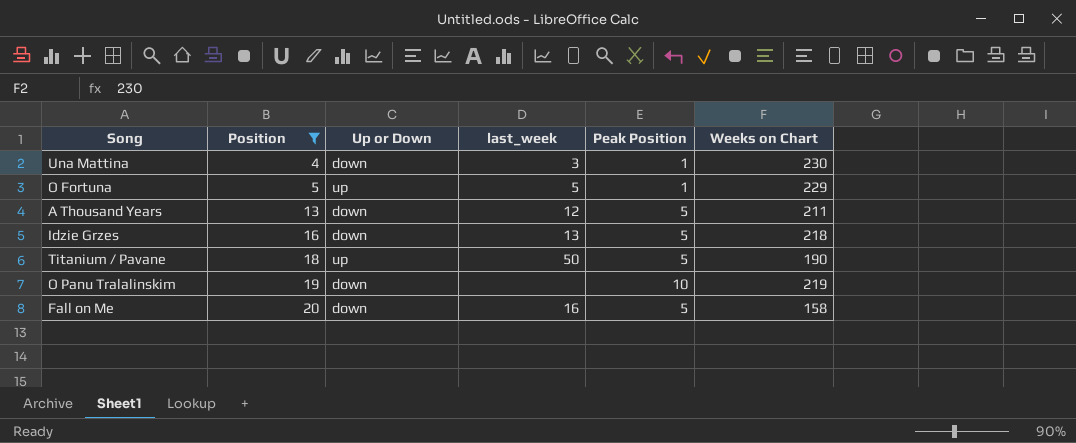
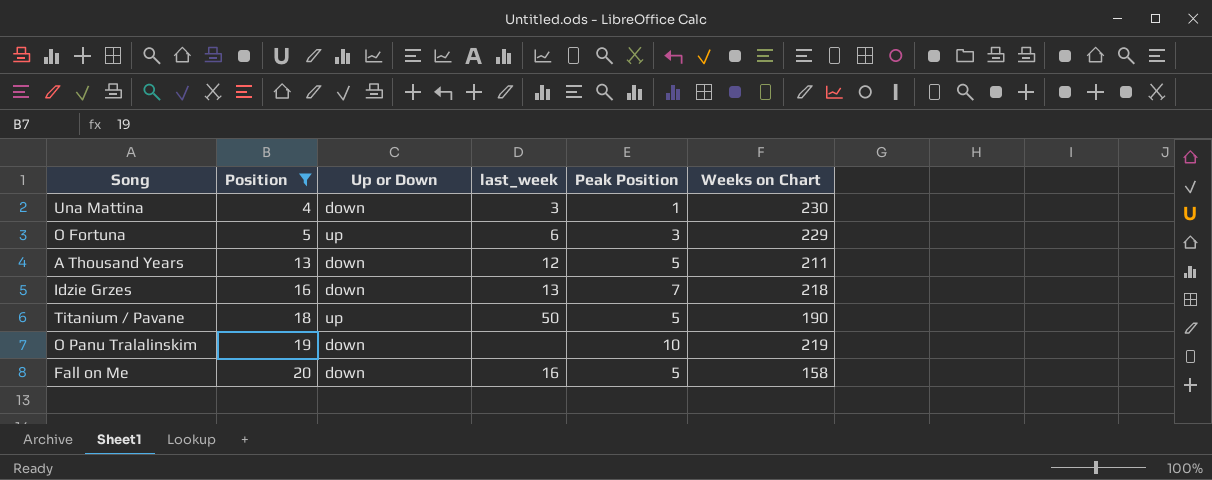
O Fortuna | last_week: 5 -> 6
O Fortuna | Peak Position: 1 -> 3
Idzie Grzes | Peak Position: 5 -> 7

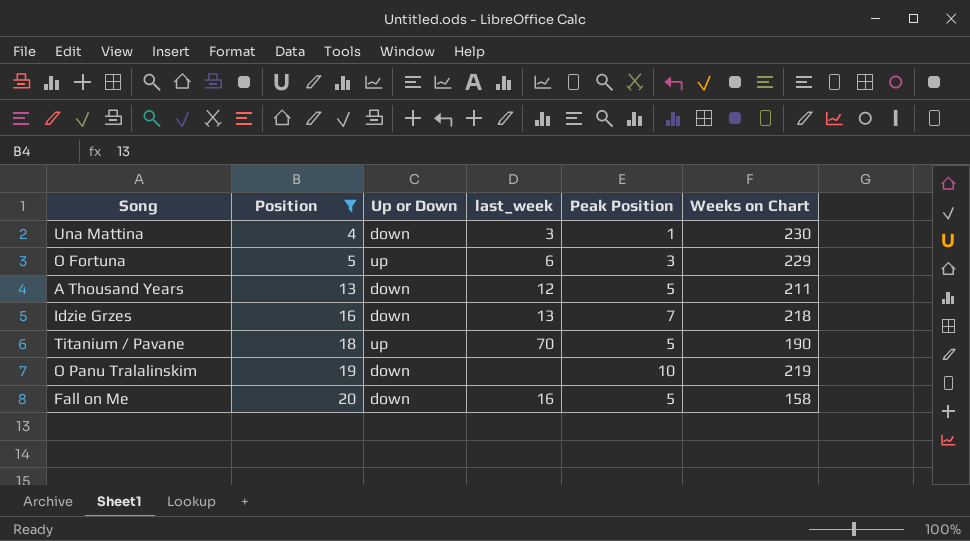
Titanium / Pavane | last_week: 50 -> 70

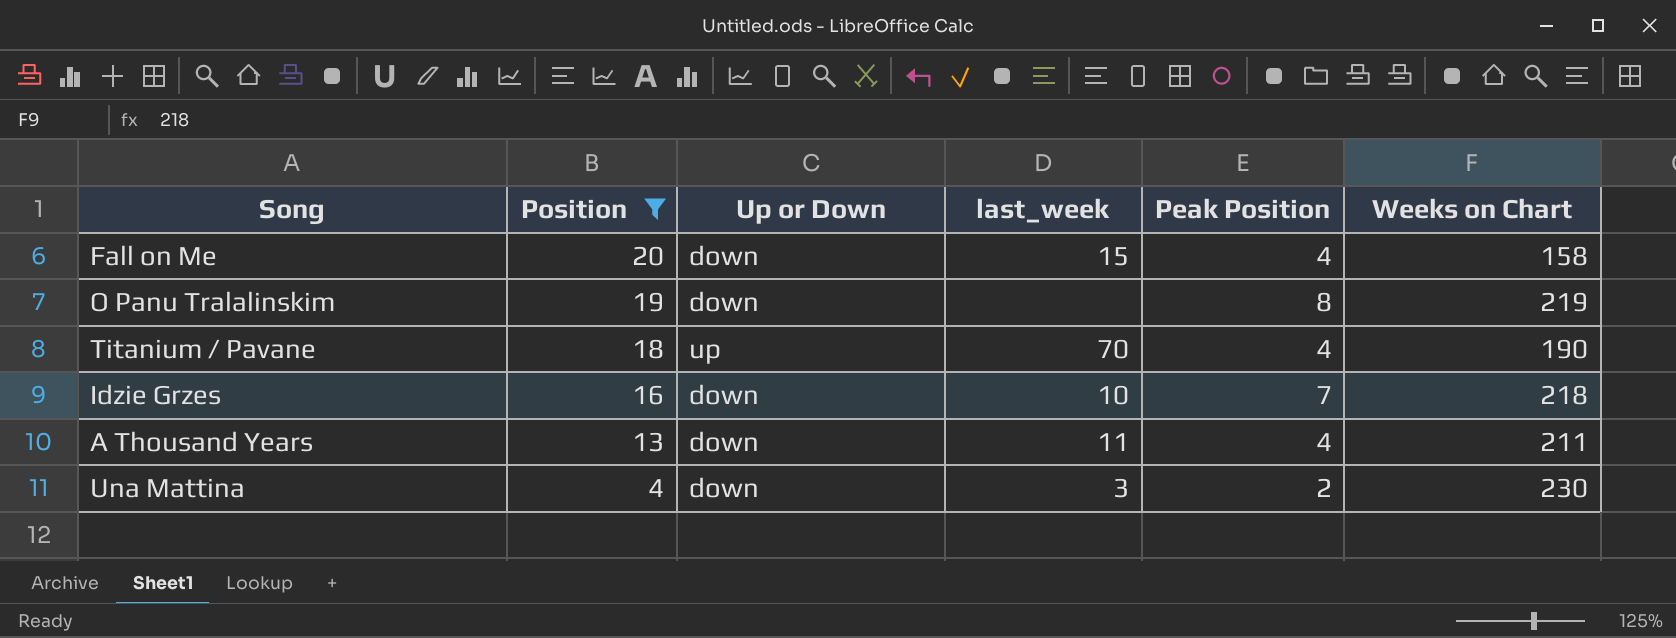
row order: Position ascending -> Position descending
row O Fortuna: 5 | up | 6 | 3 | 229 -> none
Fall on Me | last_week: 16 -> 15
Fall on Me | Peak Position: 5 -> 4
O Panu Tralalinskim | Peak Position: 10 -> 8
Titanium / Pavane | Peak Position: 5 -> 4
Idzie Grzes | last_week: 13 -> 10
A Thousand Years | last_week: 12 -> 11
A Thousand Years | Peak Position: 5 -> 4
Una Mattina | Peak Position: 1 -> 2

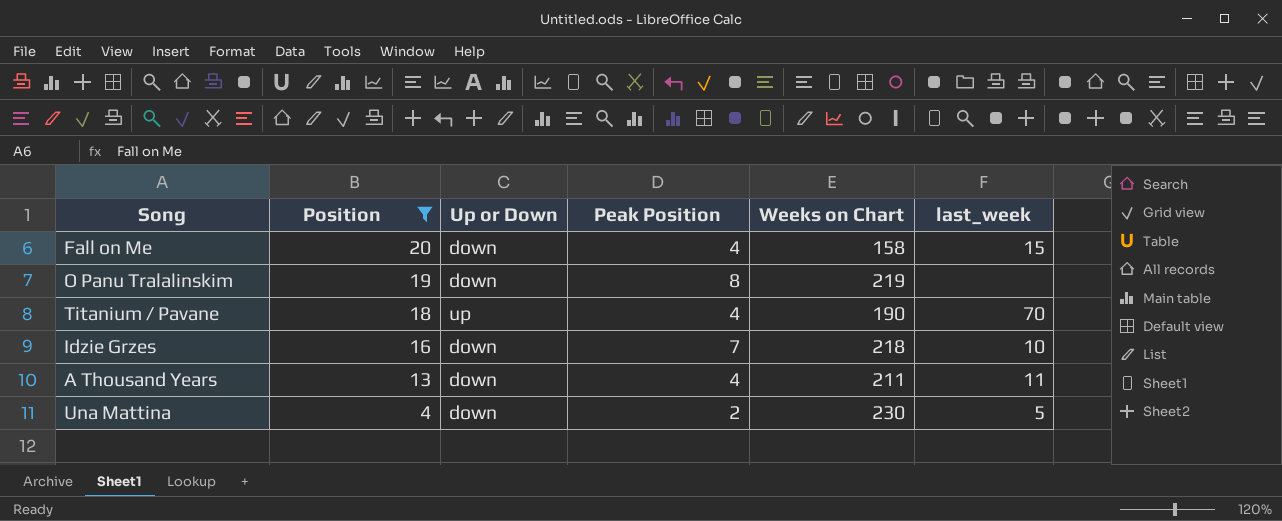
column last_week | position: 4 -> 6
Una Mattina | last_week: 3 -> 5

